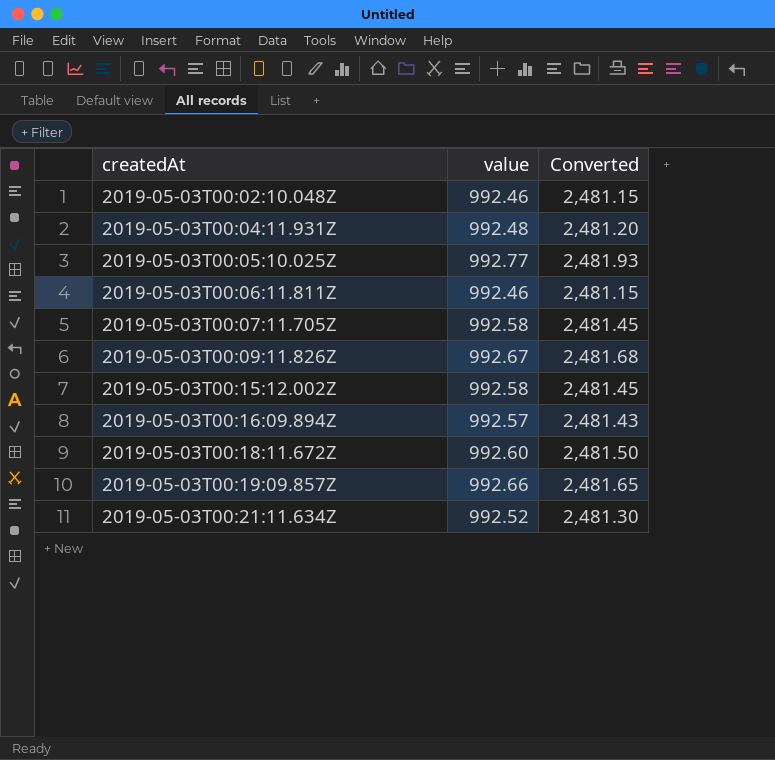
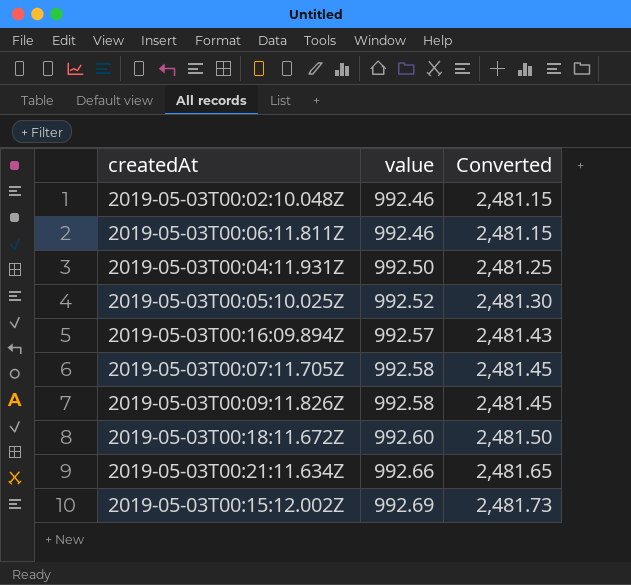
row order: createdAt ascending -> value ascending
row 2019-05-03T00:19:09.857Z: 992.66 | 2,481.65 -> none
2019-05-03T00:04:11.931Z | value: 992.48 -> 992.50
2019-05-03T00:04:11.931Z | Converted: 2,481.20 -> 2,481.25
2019-05-03T00:05:10.025Z | value: 992.77 -> 992.52
2019-05-03T00:05:10.025Z | Converted: 2,481.93 -> 2,481.30
2019-05-03T00:09:11.826Z | value: 992.67 -> 992.58
2019-05-03T00:09:11.826Z | Converted: 2,481.68 -> 2,481.45
2019-05-03T00:21:11.634Z | value: 992.52 -> 992.66
2019-05-03T00:21:11.634Z | Converted: 2,481.30 -> 2,481.65
2019-05-03T00:15:12.002Z | value: 992.58 -> 992.69
2019-05-03T00:15:12.002Z | Converted: 2,481.45 -> 2,481.73

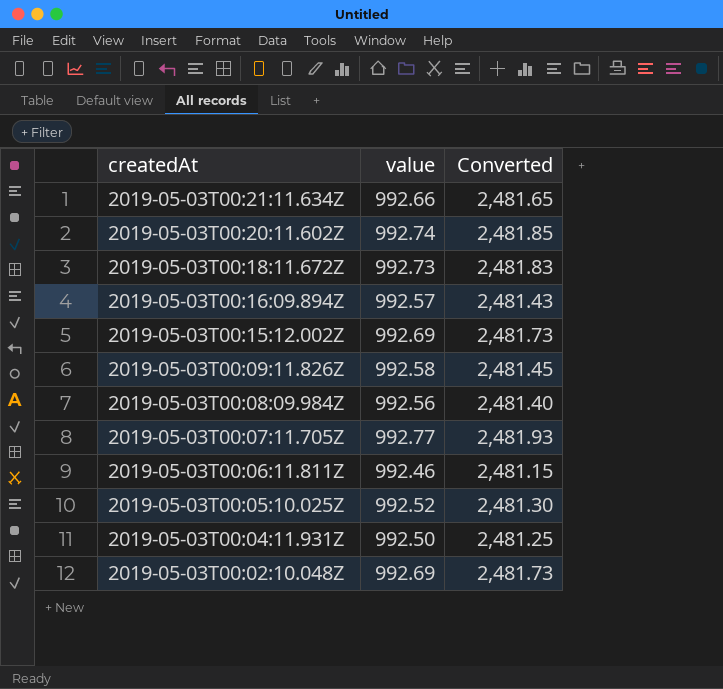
row order: value ascending -> createdAt descending
row 2019-05-03T00:20:11.602Z: none -> 992.74 | 2,481.85
2019-05-03T00:18:11.672Z | value: 992.60 -> 992.73
2019-05-03T00:18:11.672Z | Converted: 2,481.50 -> 2,481.83
row 2019-05-03T00:08:09.984Z: none -> 992.56 | 2,481.40
2019-05-03T00:07:11.705Z | value: 992.58 -> 992.77
2019-05-03T00:07:11.705Z | Converted: 2,481.45 -> 2,481.93
2019-05-03T00:02:10.048Z | value: 992.46 -> 992.69
2019-05-03T00:02:10.048Z | Converted: 2,481.15 -> 2,481.73

